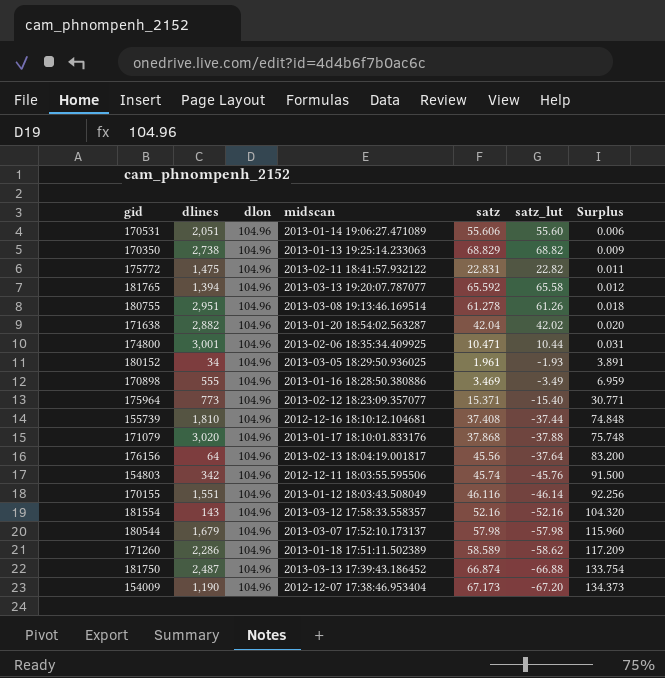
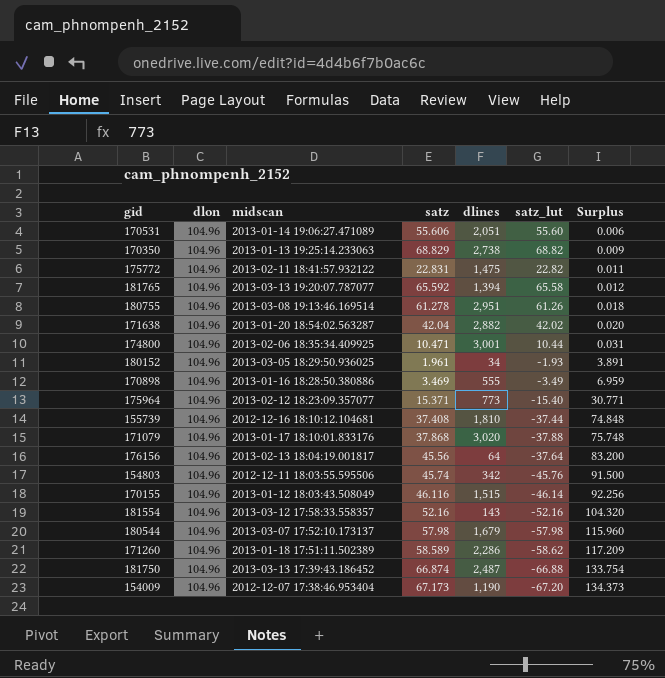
column dlines | position: 2 -> 5
170155 | dlines: 1,551 -> 1,515

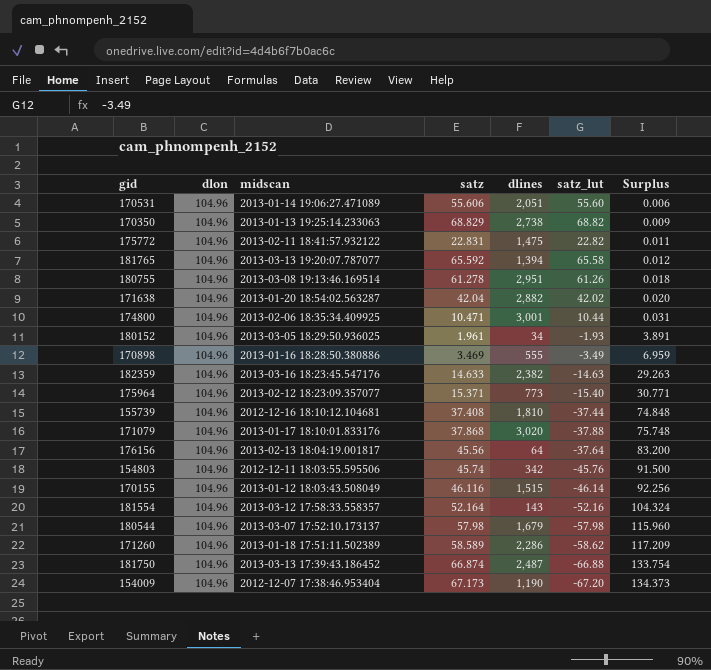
row 182359: none -> 104.96 | 2013-03-16 18:23:45.547176 | 14.633 | 2,382 | -14.63 | 29.263
181554 | satz: 52.16 -> 52.164
181554 | Surplus: 104.320 -> 104.324

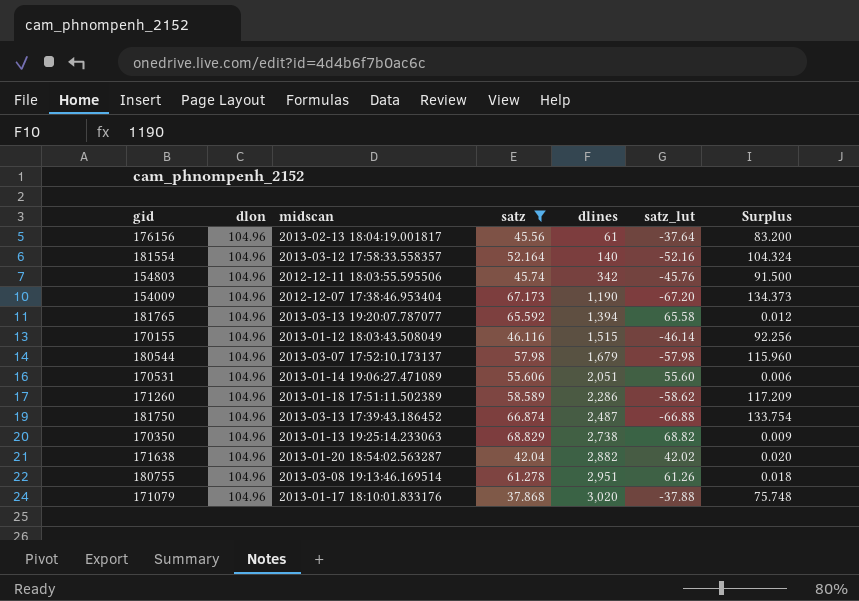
filter: none -> satz >= 37.868
row order: Surplus ascending -> dlines ascending
176156 | dlines: 64 -> 61
181554 | dlines: 143 -> 140

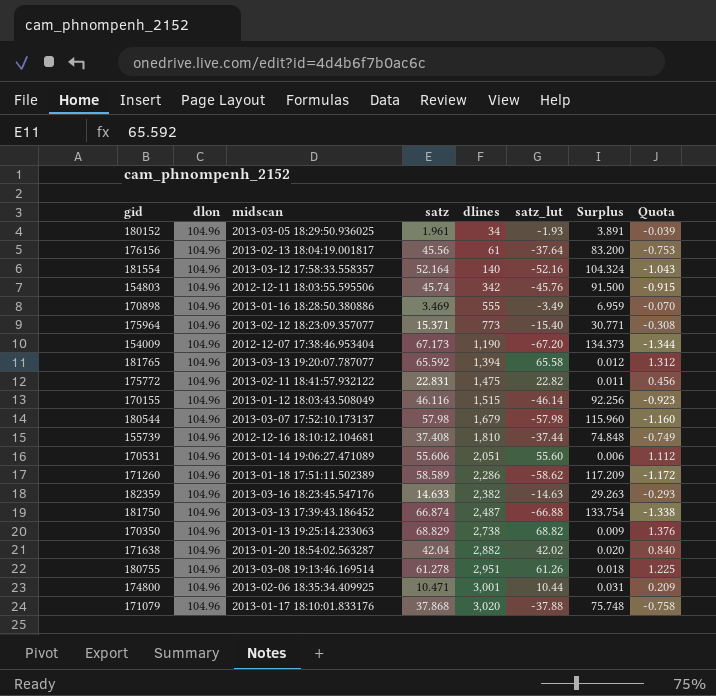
filter: satz >= 37.868 -> none
column Quota | formula: none -> [satz_lut] * 0.02

